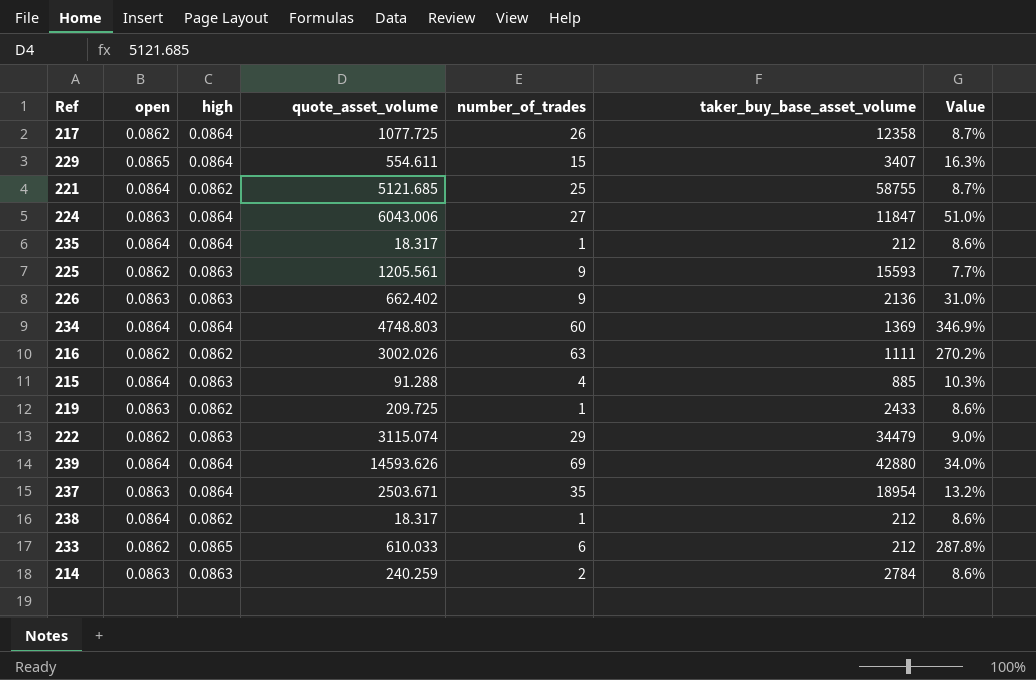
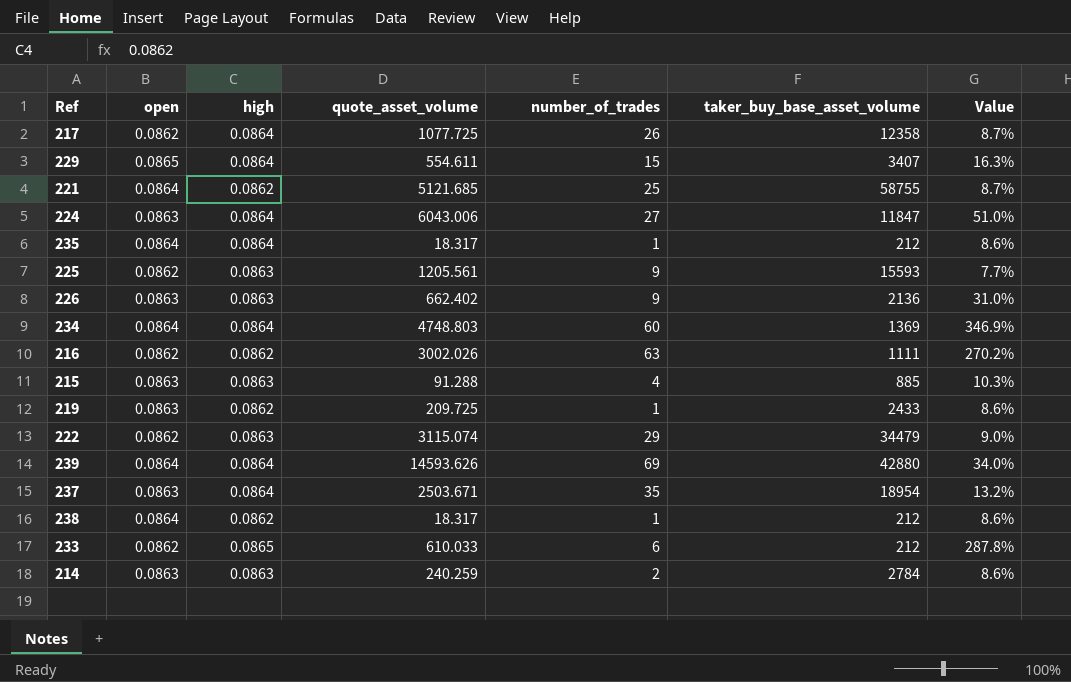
215 | open: 0.0864 -> 0.0863

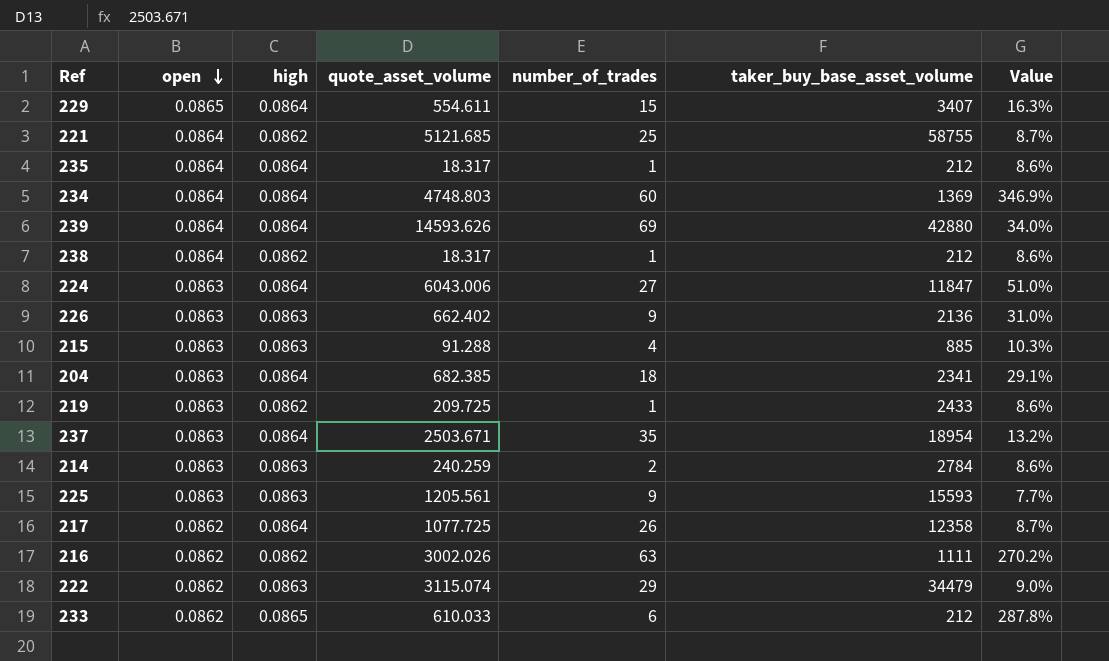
row order: none -> open descending
row 204: none -> 0.0863 | 0.0864 | 682.385 | 18 | 2341 | 29.1%
225 | open: 0.0862 -> 0.0863

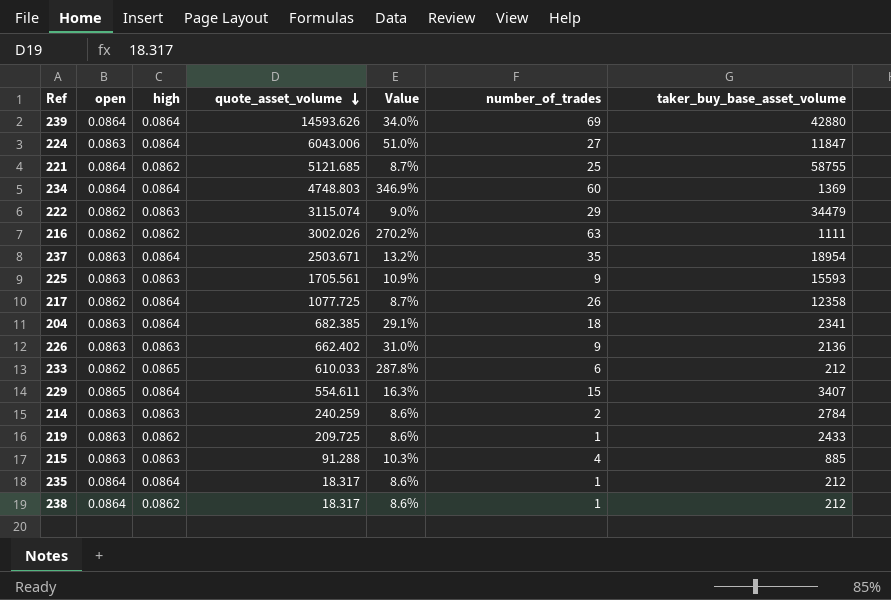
row order: open descending -> quote_asset_volume descending
column Value | position: 7 -> 5
225 | quote_asset_volume: 1205.561 -> 1705.561
225 | Value: 7.7% -> 10.9%

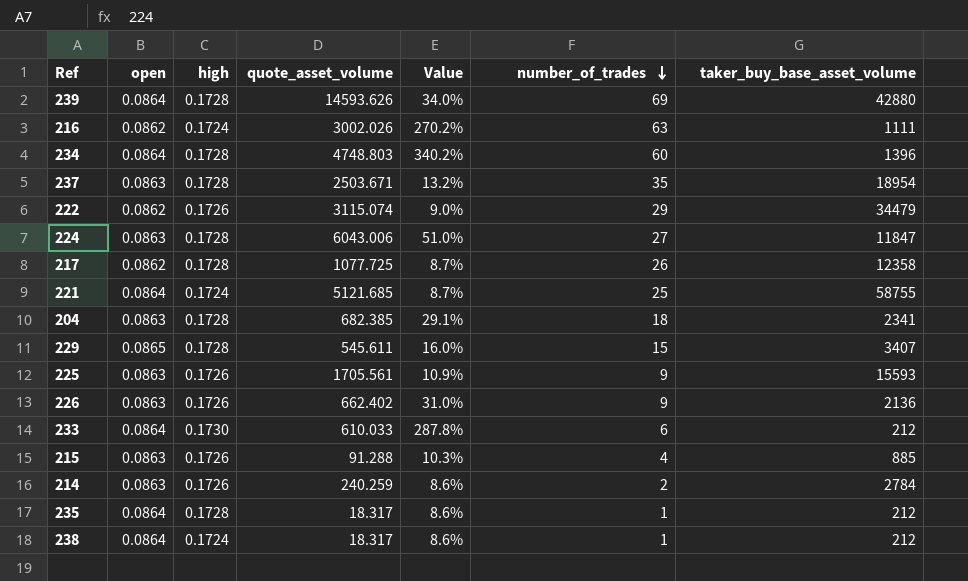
row order: quote_asset_volume descending -> number_of_trades descending
row 219: 0.0863 | 0.0862 | 209.725 | 8.6% | 1 | 2433 -> none
239 | high: 0.0864 -> 0.1728
216 | high: 0.0862 -> 0.1724
234 | high: 0.0864 -> 0.1728
234 | Value: 346.9% -> 340.2%
234 | taker_buy_base_asset_volume: 1369 -> 1396
237 | high: 0.0864 -> 0.1728
222 | high: 0.0863 -> 0.1726
224 | high: 0.0864 -> 0.1728
217 | high: 0.0864 -> 0.1728
221 | high: 0.0862 -> 0.1724
204 | high: 0.0864 -> 0.1728
229 | high: 0.0864 -> 0.1728
229 | quote_asset_volume: 554.611 -> 545.611
229 | Value: 16.3% -> 16.0%
225 | high: 0.0863 -> 0.1726
226 | high: 0.0863 -> 0.1726
233 | open: 0.0862 -> 0.0864
233 | high: 0.0865 -> 0.1730
215 | high: 0.0863 -> 0.1726
214 | high: 0.0863 -> 0.1726
235 | high: 0.0864 -> 0.1728
238 | high: 0.0862 -> 0.1724

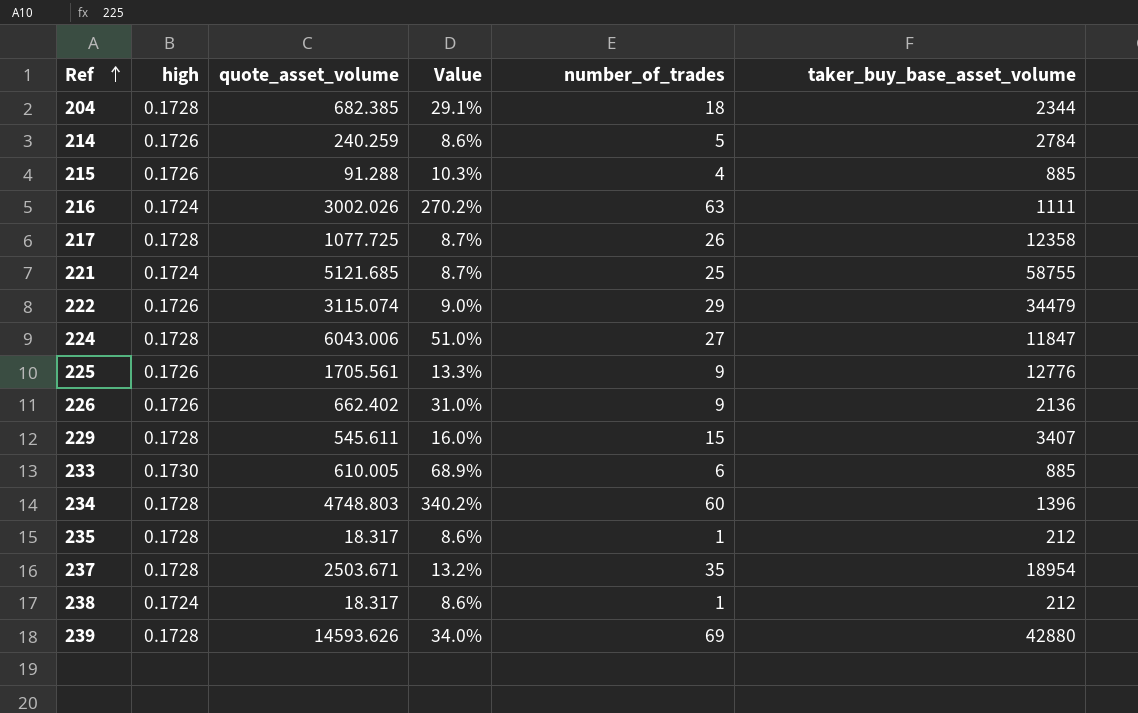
row order: number_of_trades descending -> Ref ascending
column open | position: 2 -> none
204 | taker_buy_base_asset_volume: 2341 -> 2344
214 | number_of_trades: 2 -> 5
225 | Value: 10.9% -> 13.3%
225 | taker_buy_base_asset_volume: 15593 -> 12776
233 | quote_asset_volume: 610.033 -> 610.005
233 | Value: 287.8% -> 68.9%
233 | taker_buy_base_asset_volume: 212 -> 885

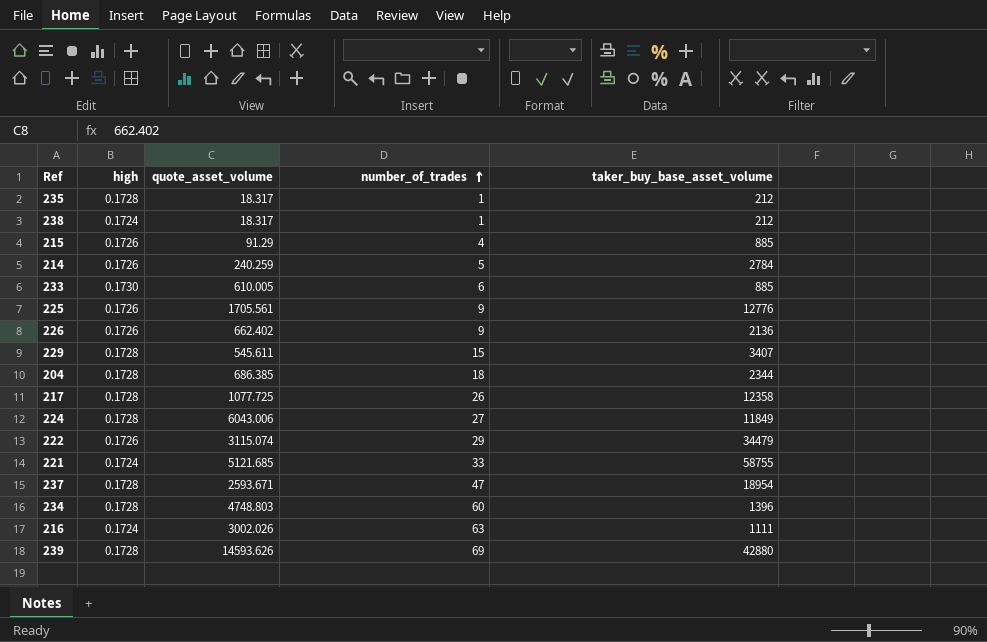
row order: Ref ascending -> number_of_trades ascending
column Value | formula: [quote_asset_volume] / [taker_buy_base_asset_volume] -> none
215 | quote_asset_volume: 91.288 -> 91.29
204 | quote_asset_volume: 682.385 -> 686.385
224 | taker_buy_base_asset_volume: 11847 -> 11849
221 | number_of_trades: 25 -> 33
237 | quote_asset_volume: 2503.671 -> 2593.671
237 | number_of_trades: 35 -> 47

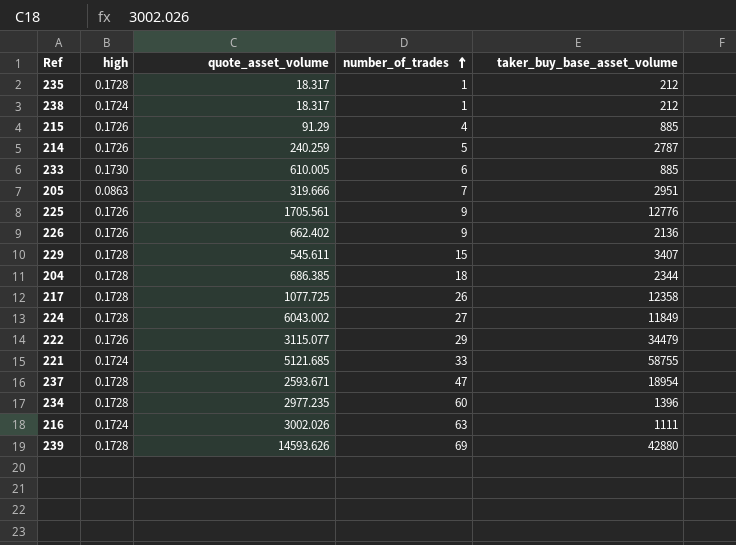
214 | taker_buy_base_asset_volume: 2784 -> 2787
row 205: none -> 0.0863 | 319.666 | 7 | 2951
224 | quote_asset_volume: 6043.006 -> 6043.002
222 | quote_asset_volume: 3115.074 -> 3115.077
234 | quote_asset_volume: 4748.803 -> 2977.235

